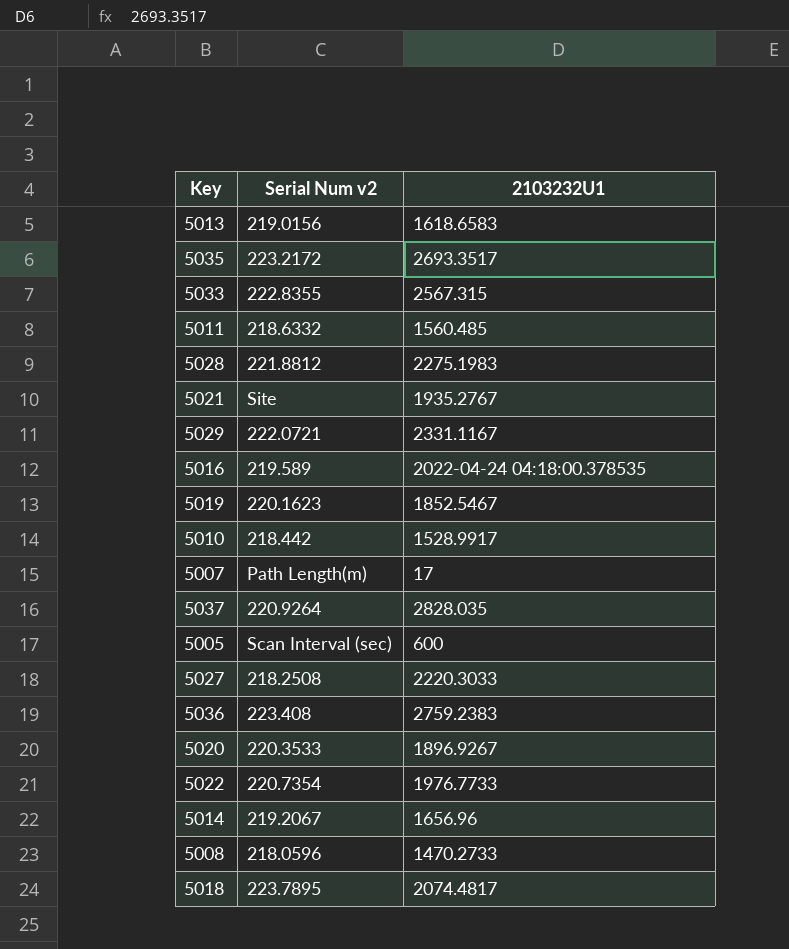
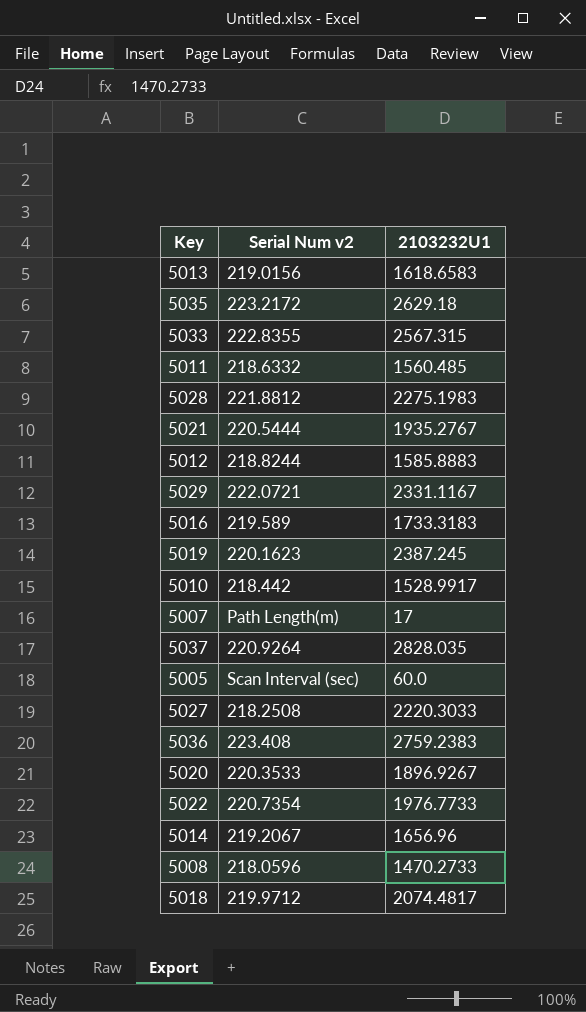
5035 | 2103232U1: 2693.3517 -> 2629.18
5021 | Serial Num v2: Site -> 220.5444
row 5012: none -> 218.8244 | 1585.8883
5016 | 2103232U1: 2022-04-24 04:18:00.378535 -> 1733.3183
5019 | 2103232U1: 1852.5467 -> 2387.245
5005 | 2103232U1: 600 -> 60.0
5018 | Serial Num v2: 223.7895 -> 219.9712

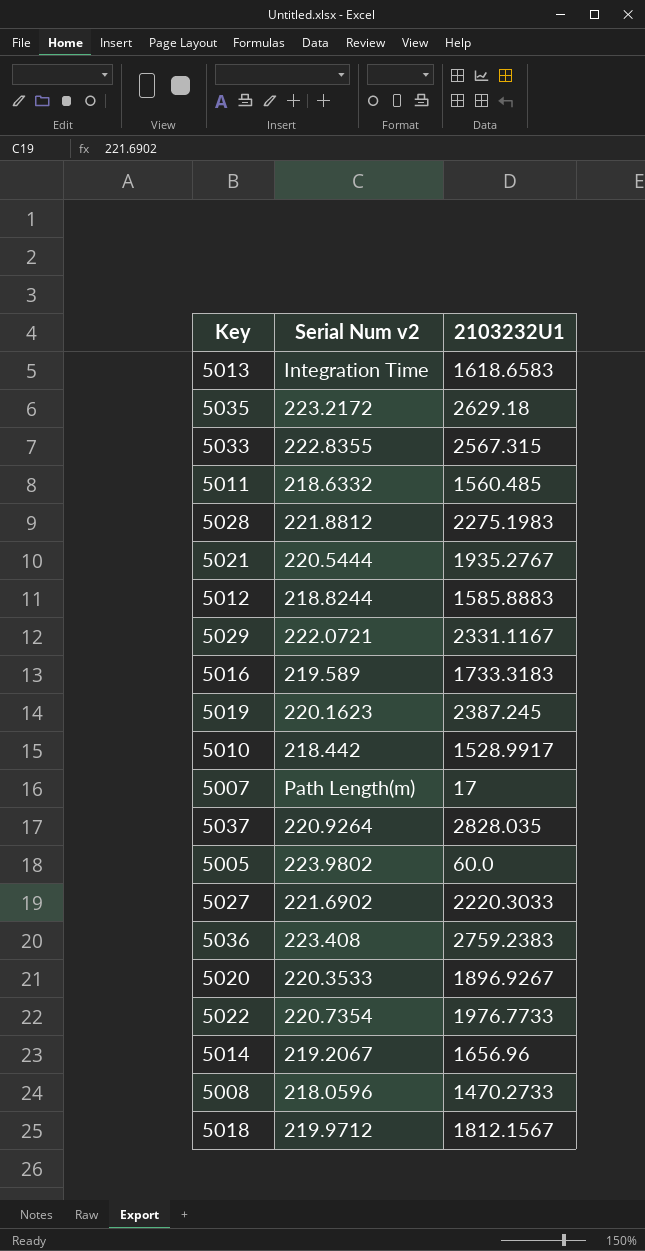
5013 | Serial Num v2: 219.0156 -> Integration Time
5005 | Serial Num v2: Scan Interval (sec) -> 223.9802
5027 | Serial Num v2: 218.2508 -> 221.6902
5018 | 2103232U1: 2074.4817 -> 1812.1567

